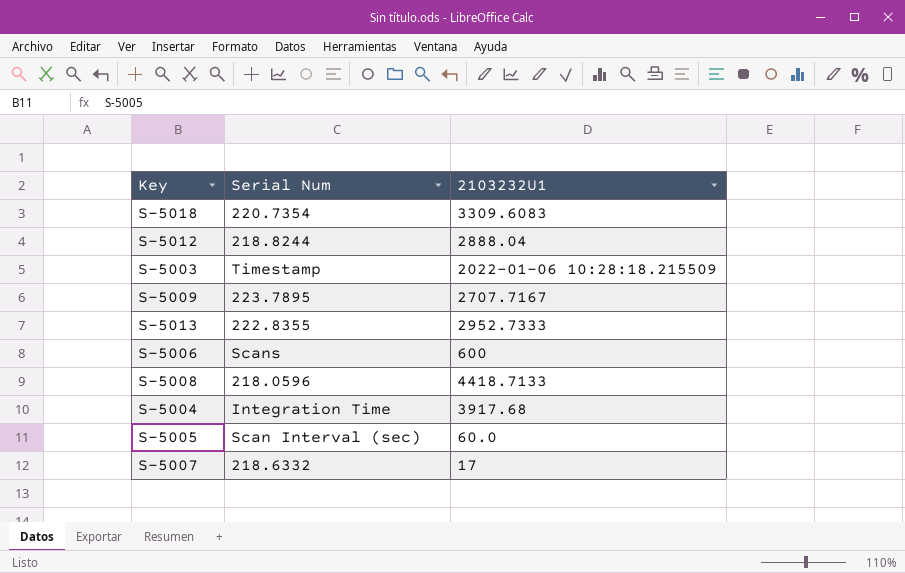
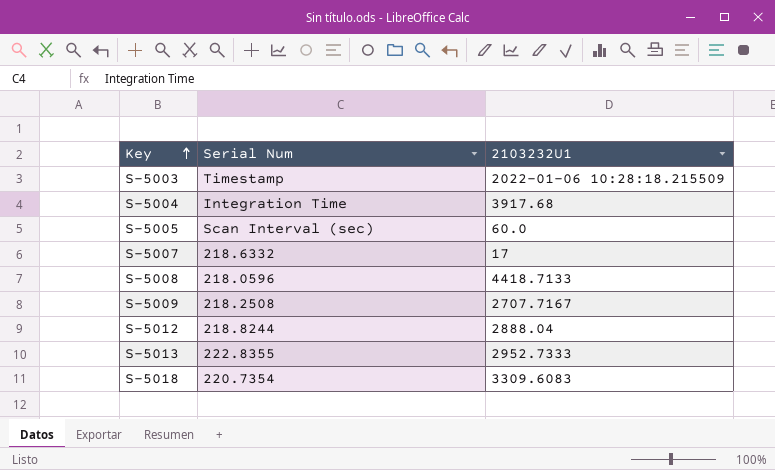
row order: none -> Key ascending
row S-5006: Scans | 600 -> none
S-5009 | Serial Num: 223.7895 -> 218.2508

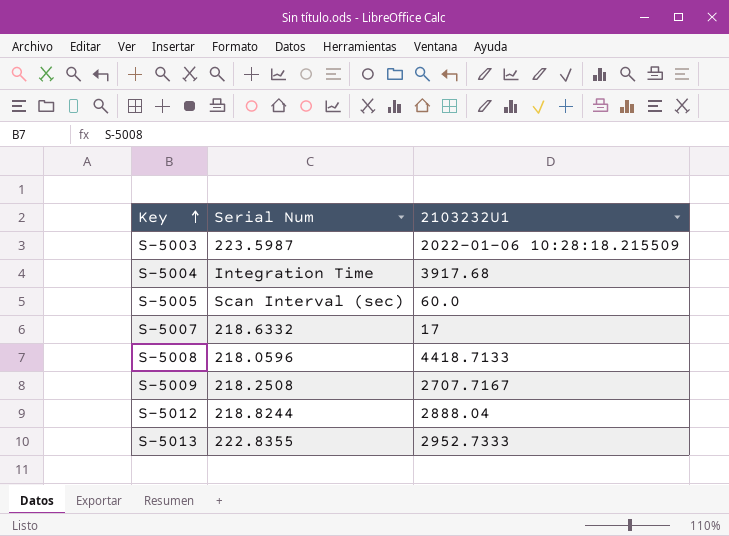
row S-5018: 220.7354 | 3309.6083 -> none
S-5003 | Serial Num: Timestamp -> 223.5987

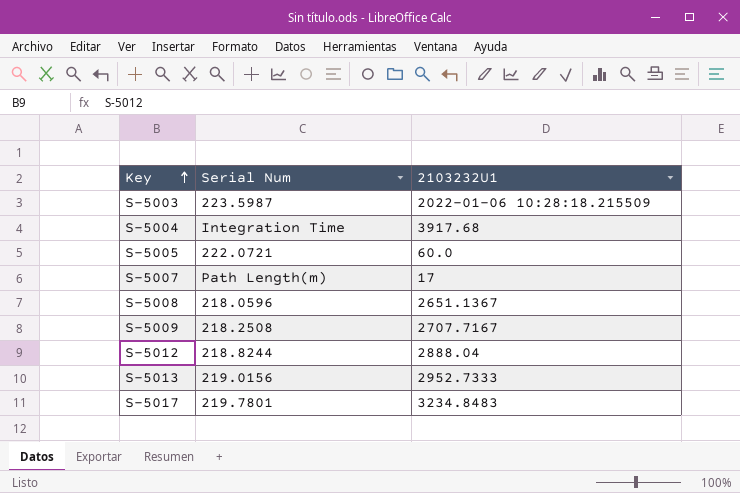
S-5005 | Serial Num: Scan Interval (sec) -> 222.0721
S-5007 | Serial Num: 218.6332 -> Path Length(m)
S-5008 | 2103232U1: 4418.7133 -> 2651.1367
S-5013 | Serial Num: 222.8355 -> 219.0156
row S-5017: none -> 219.7801 | 3234.8483

